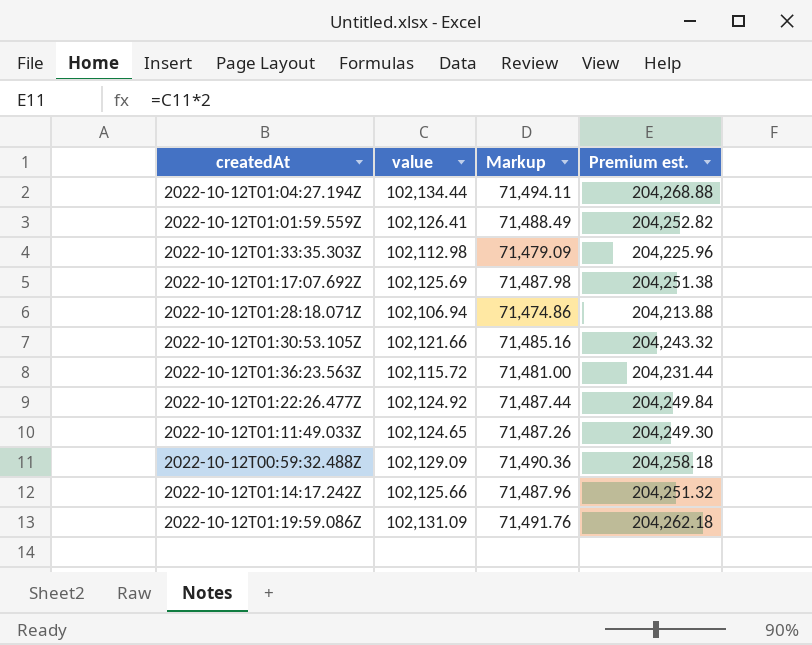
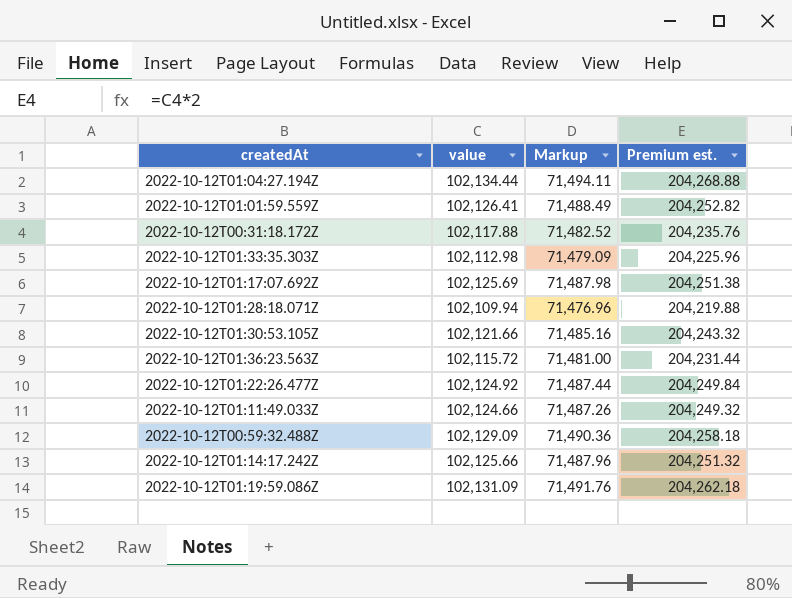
row 2022-10-12T00:31:18.172Z: none -> 102,117.88 | 71,482.52 | 204,235.76
2022-10-12T01:28:18.071Z | value: 102,106.94 -> 102,109.94
2022-10-12T01:28:18.071Z | Markup: 71,474.86 -> 71,476.96
2022-10-12T01:28:18.071Z | Premium est.: 204,213.88 -> 204,219.88
2022-10-12T01:11:49.033Z | value: 102,124.65 -> 102,124.66
2022-10-12T01:11:49.033Z | Premium est.: 204,249.30 -> 204,249.32

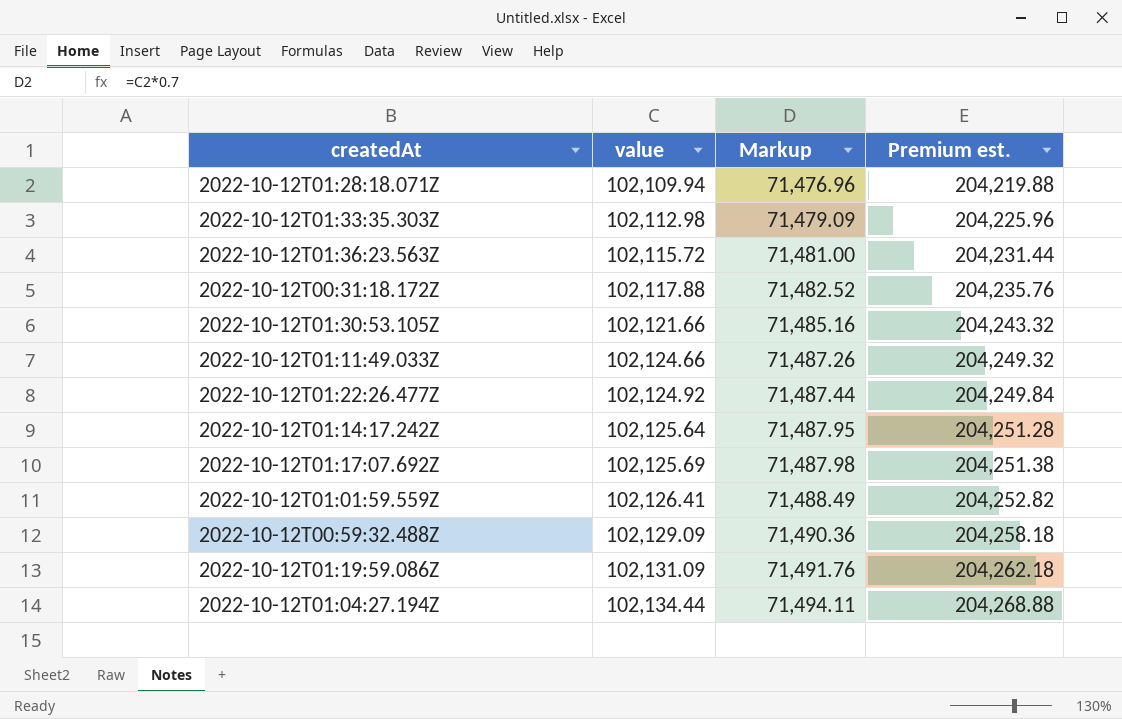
row order: none -> value ascending
2022-10-12T01:14:17.242Z | value: 102,125.66 -> 102,125.64
2022-10-12T01:14:17.242Z | Markup: 71,487.96 -> 71,487.95
2022-10-12T01:14:17.242Z | Premium est.: 204,251.32 -> 204,251.28

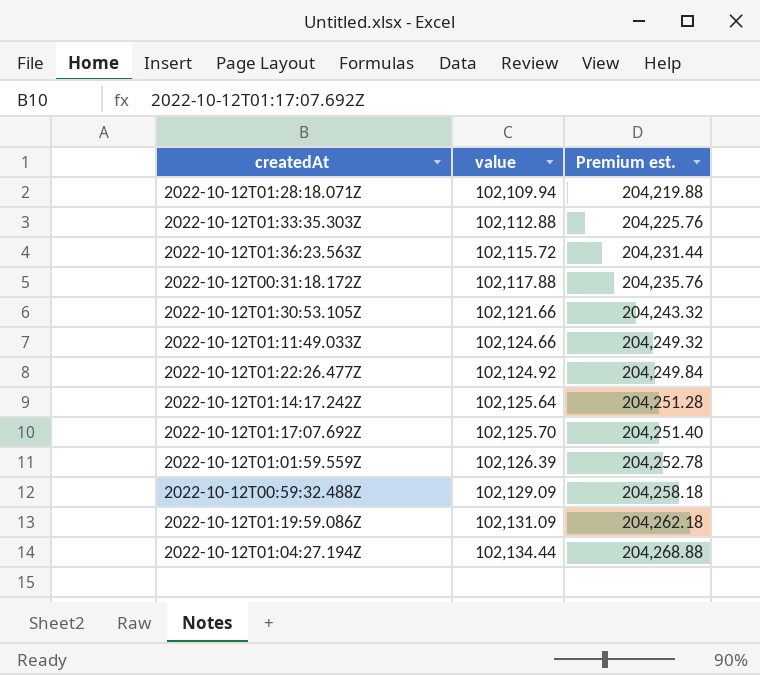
column Markup | formula: [value] * 0.7 -> none
2022-10-12T01:33:35.303Z | value: 102,112.98 -> 102,112.88
2022-10-12T01:33:35.303Z | Premium est.: 204,225.96 -> 204,225.76
2022-10-12T01:17:07.692Z | value: 102,125.69 -> 102,125.70
2022-10-12T01:17:07.692Z | Premium est.: 204,251.38 -> 204,251.40
2022-10-12T01:01:59.559Z | value: 102,126.41 -> 102,126.39
2022-10-12T01:01:59.559Z | Premium est.: 204,252.82 -> 204,252.78

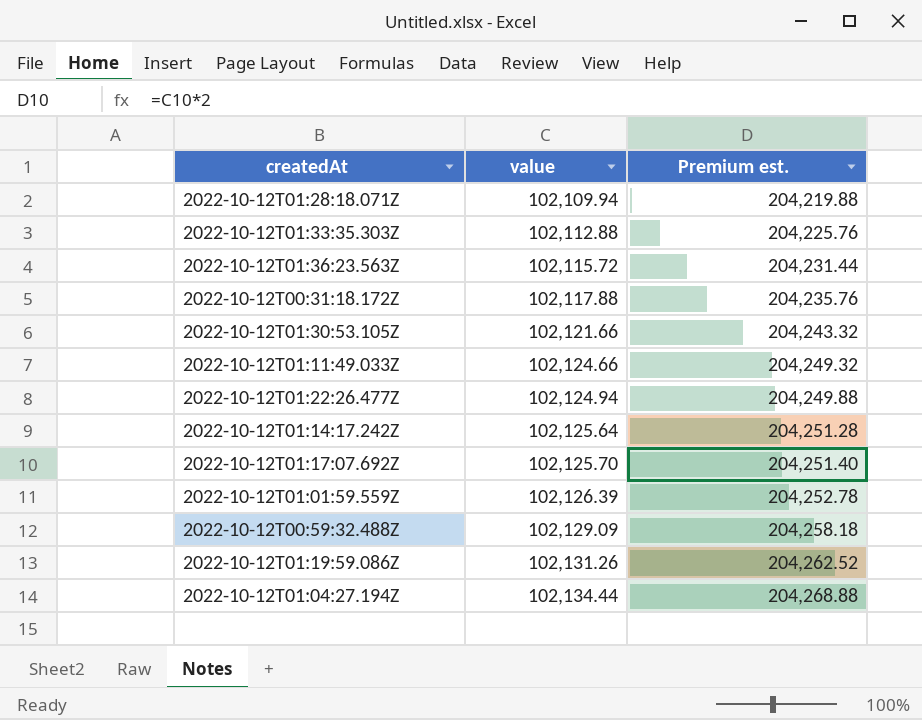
2022-10-12T01:22:26.477Z | value: 102,124.92 -> 102,124.94
2022-10-12T01:22:26.477Z | Premium est.: 204,249.84 -> 204,249.88
2022-10-12T01:19:59.086Z | value: 102,131.09 -> 102,131.26
2022-10-12T01:19:59.086Z | Premium est.: 204,262.18 -> 204,262.52

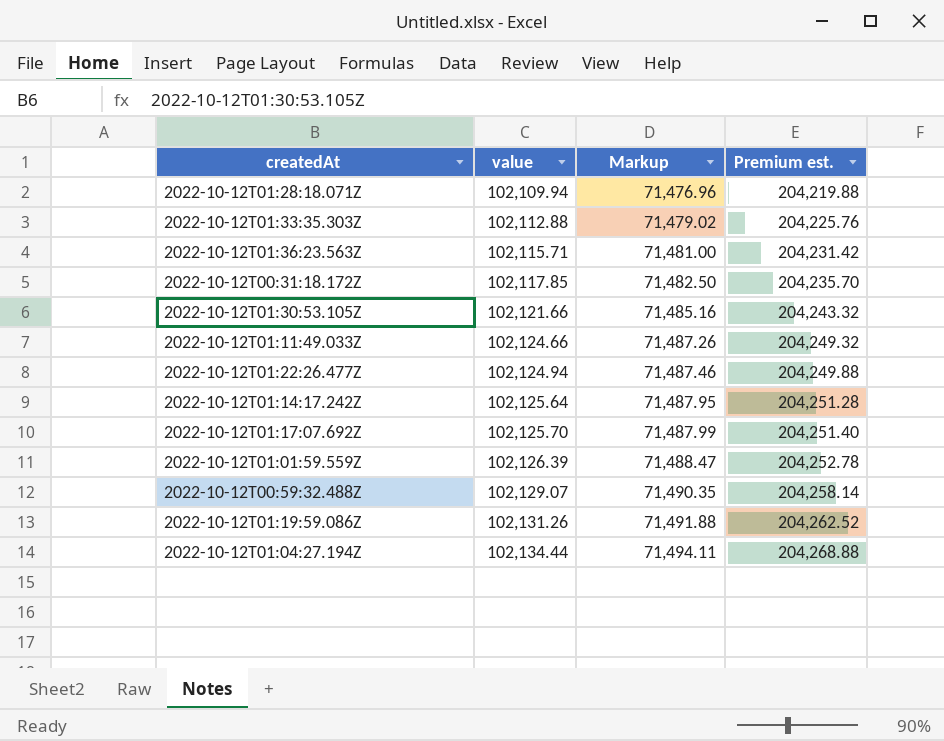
column Markup | formula: none -> [value] * 0.7
2022-10-12T01:36:23.563Z | value: 102,115.72 -> 102,115.71
2022-10-12T01:36:23.563Z | Premium est.: 204,231.44 -> 204,231.42
2022-10-12T00:31:18.172Z | value: 102,117.88 -> 102,117.85
2022-10-12T00:31:18.172Z | Premium est.: 204,235.76 -> 204,235.70
2022-10-12T00:59:32.488Z | value: 102,129.09 -> 102,129.07
2022-10-12T00:59:32.488Z | Premium est.: 204,258.18 -> 204,258.14

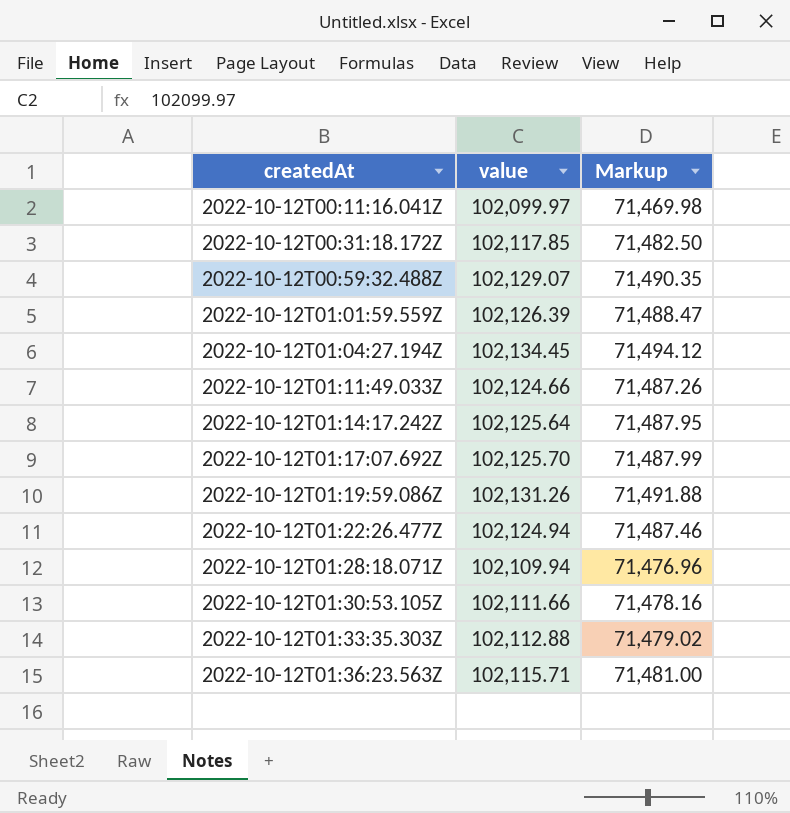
row order: value ascending -> createdAt ascending
column Premium est. | formula: [value] * 2 -> none
row 2022-10-12T00:11:16.041Z: none -> 102,099.97 | 71,469.98
2022-10-12T01:04:27.194Z | value: 102,134.44 -> 102,134.45
2022-10-12T01:04:27.194Z | Markup: 71,494.11 -> 71,494.12
2022-10-12T01:30:53.105Z | value: 102,121.66 -> 102,111.66
2022-10-12T01:30:53.105Z | Markup: 71,485.16 -> 71,478.16

